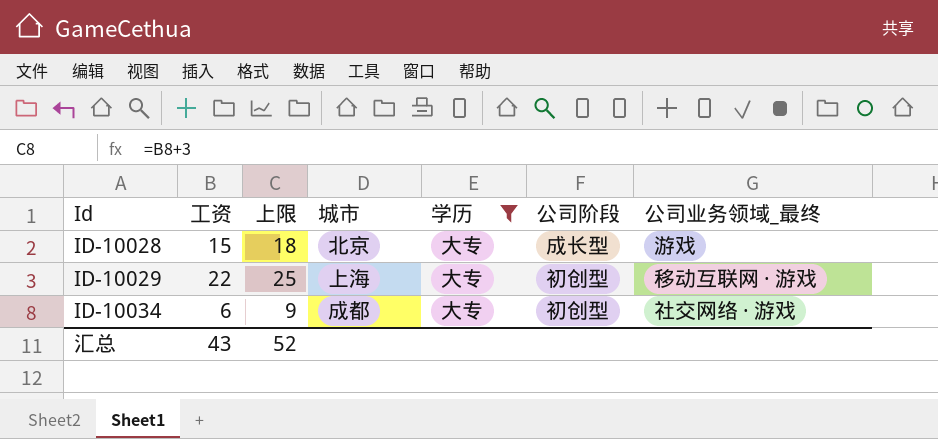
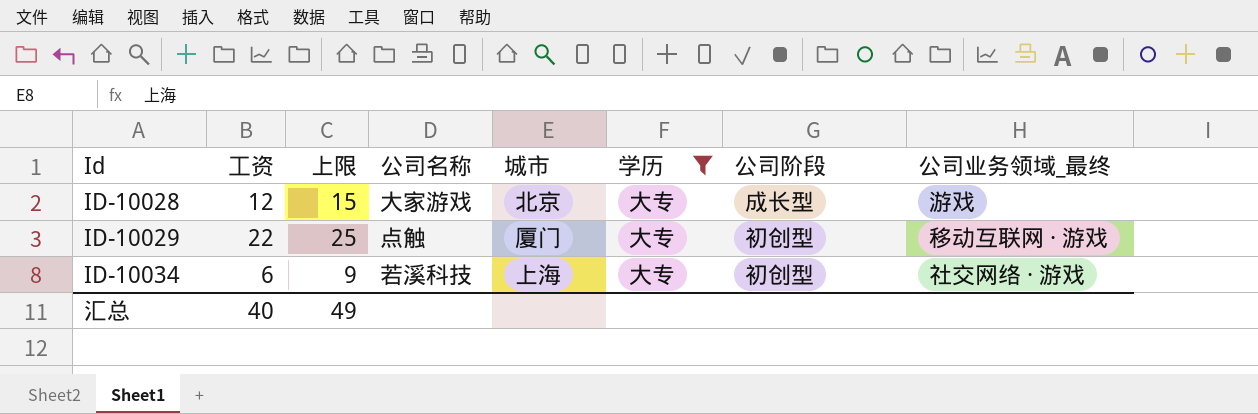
column 公司名称 | position: none -> 4
ID-10028 | 工资: 15 -> 12
ID-10028 | 上限: 18 -> 15
ID-10029 | 城市: 上海 -> 厦门
ID-10034 | 城市: 成都 -> 上海
汇总 | 工资: 43 -> 40
汇总 | 上限: 52 -> 49

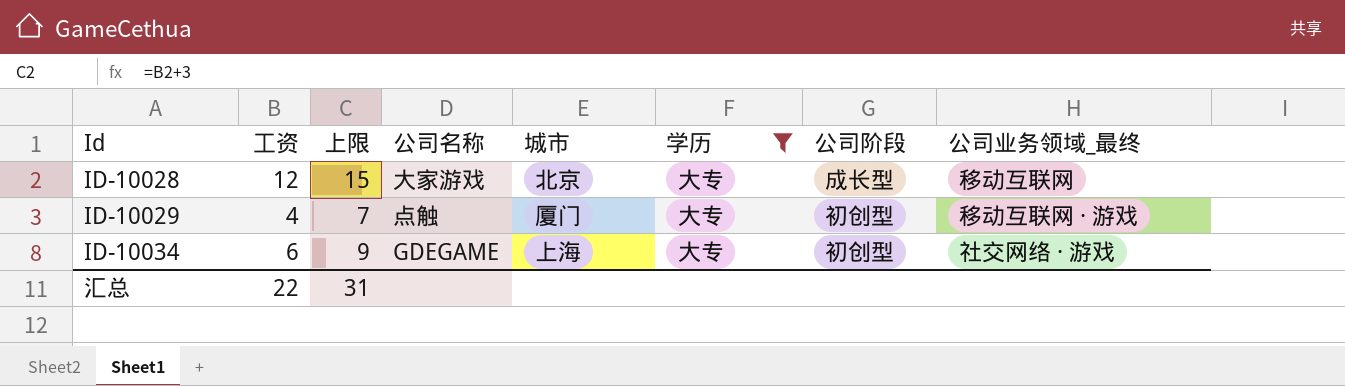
ID-10028 | 公司业务领域_最终: 游戏 -> 移动互联网
ID-10029 | 工资: 22 -> 4
ID-10029 | 上限: 25 -> 7
ID-10034 | 公司名称: 若溪科技 -> GDEGAME
汇总 | 工资: 40 -> 22
汇总 | 上限: 49 -> 31

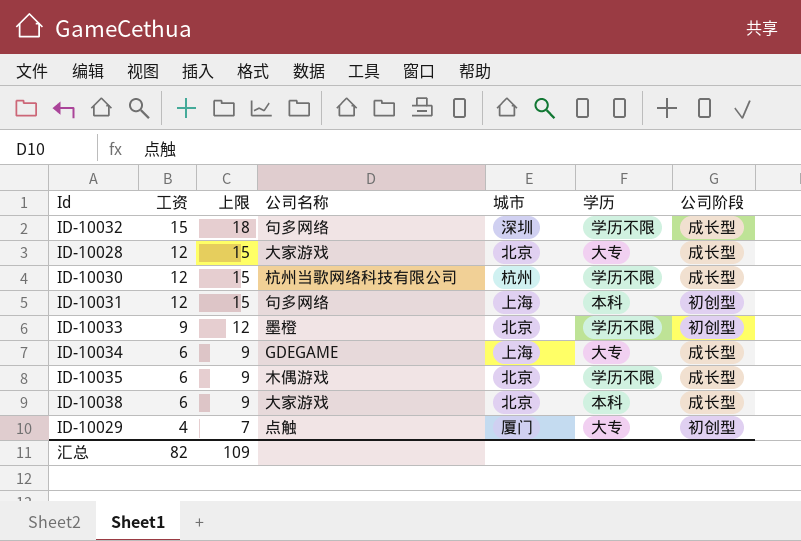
filter: 学历 = 大专 -> none
row order: Id ascending -> 工资 descending
column 公司业务领域_最终 | position: 8 -> none
ID-10034 | 公司阶段: 初创型 -> 成长型
汇总 | 工资: 22 -> 82
汇总 | 上限: 31 -> 109

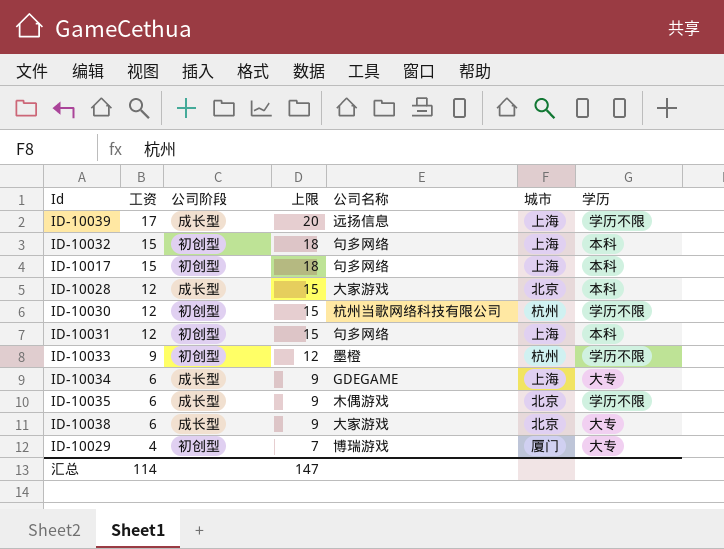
column 公司阶段 | position: 7 -> 3
row ID-10039: none -> 17 | 成长型 | 20 | 远扬信息 | 上海 | 学历不限
ID-10032 | 公司阶段: 成长型 -> 初创型
ID-10032 | 城市: 深圳 -> 上海
ID-10032 | 学历: 学历不限 -> 本科
row ID-10017: none -> 15 | 初创型 | 18 | 句多网络 | 上海 | 本科
ID-10028 | 学历: 大专 -> 本科
ID-10030 | 公司阶段: 成长型 -> 初创型
ID-10033 | 城市: 北京 -> 杭州
ID-10038 | 学历: 本科 -> 大专
ID-10029 | 公司名称: 点触 -> 博瑞游戏
汇总 | 工资: 82 -> 114
汇总 | 上限: 109 -> 147

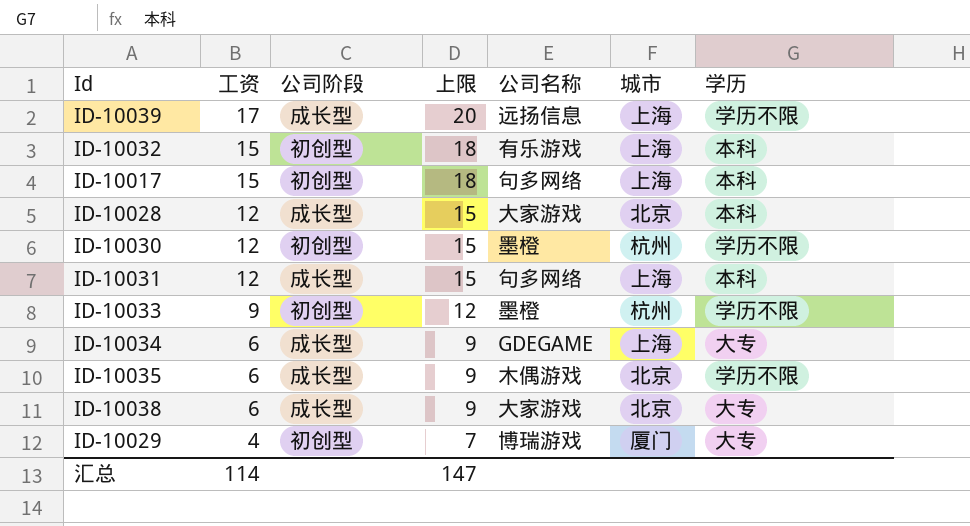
ID-10032 | 公司名称: 句多网络 -> 有乐游戏
ID-10030 | 公司名称: 杭州当歌网络科技有限公司 -> 墨橙
ID-10031 | 公司阶段: 初创型 -> 成长型

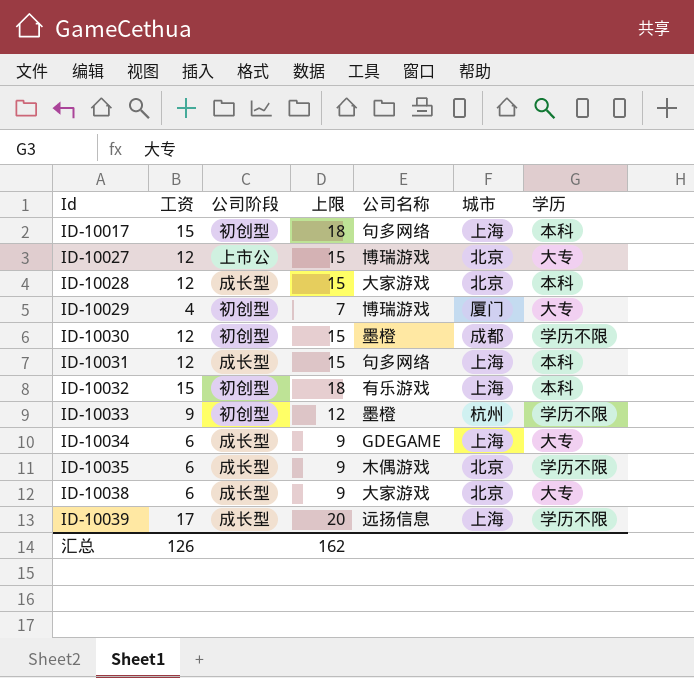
row order: 工资 descending -> Id ascending
row ID-10027: none -> 12 | 上市公 | 15 | 博瑞游戏 | 北京 | 大专
ID-10030 | 城市: 杭州 -> 成都
汇总 | 工资: 114 -> 126
汇总 | 上限: 147 -> 162

